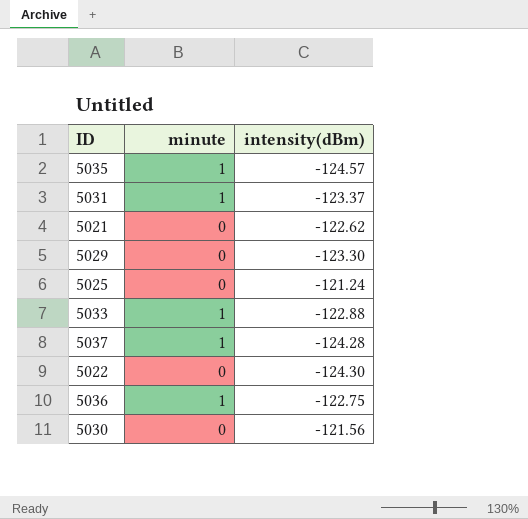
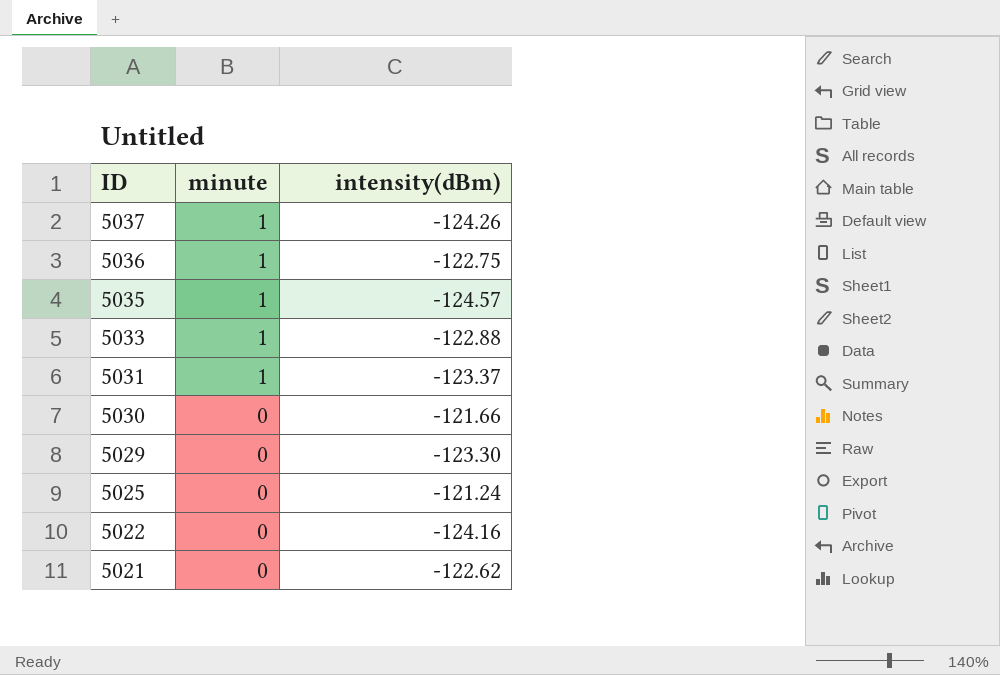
row order: none -> ID descending
5037 | intensity(dBm): -124.28 -> -124.26
5030 | intensity(dBm): -121.56 -> -121.66
5022 | intensity(dBm): -124.30 -> -124.16

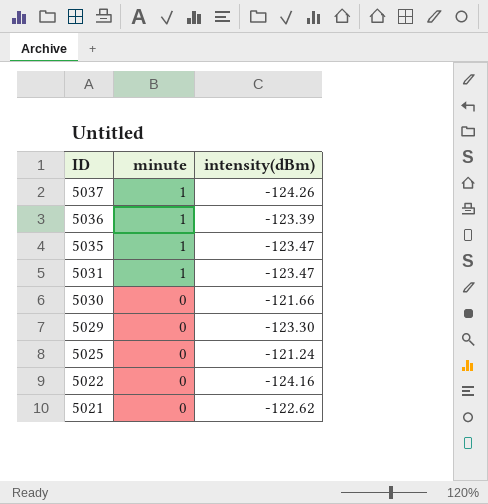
row 5033: 1 | -122.88 -> none
5036 | intensity(dBm): -122.75 -> -123.39
5035 | intensity(dBm): -124.57 -> -123.47
5031 | intensity(dBm): -123.37 -> -123.47

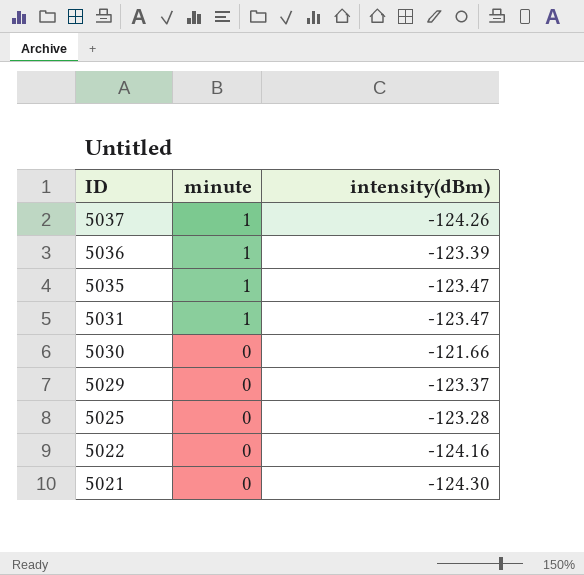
5029 | intensity(dBm): -123.30 -> -123.37
5025 | intensity(dBm): -121.24 -> -123.28
5021 | intensity(dBm): -122.62 -> -124.30

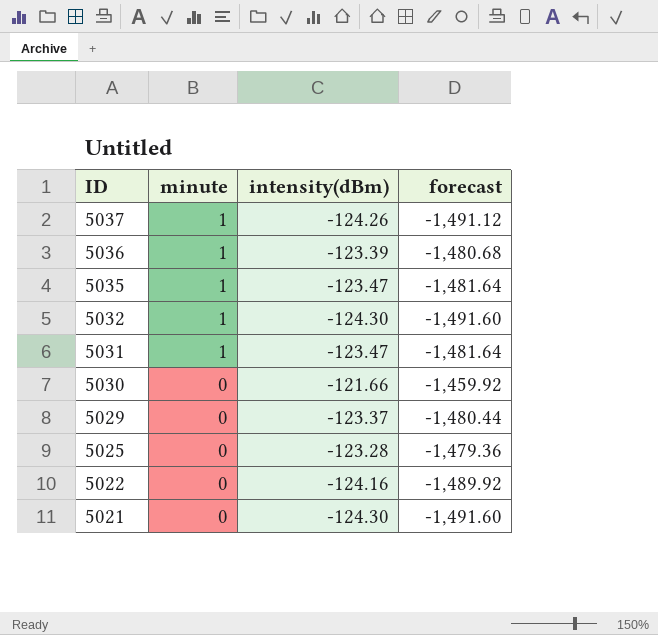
column forecast | formula: none -> [intensity(dBm)] * 12
row 5032: none -> 1 | -124.30 | -1,491.60

